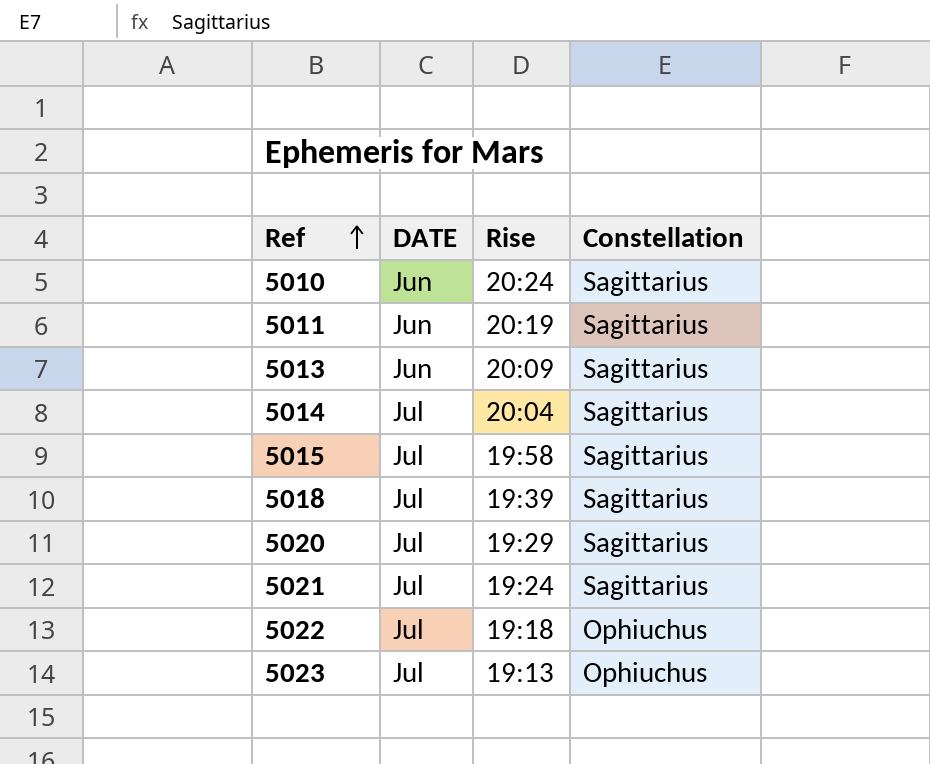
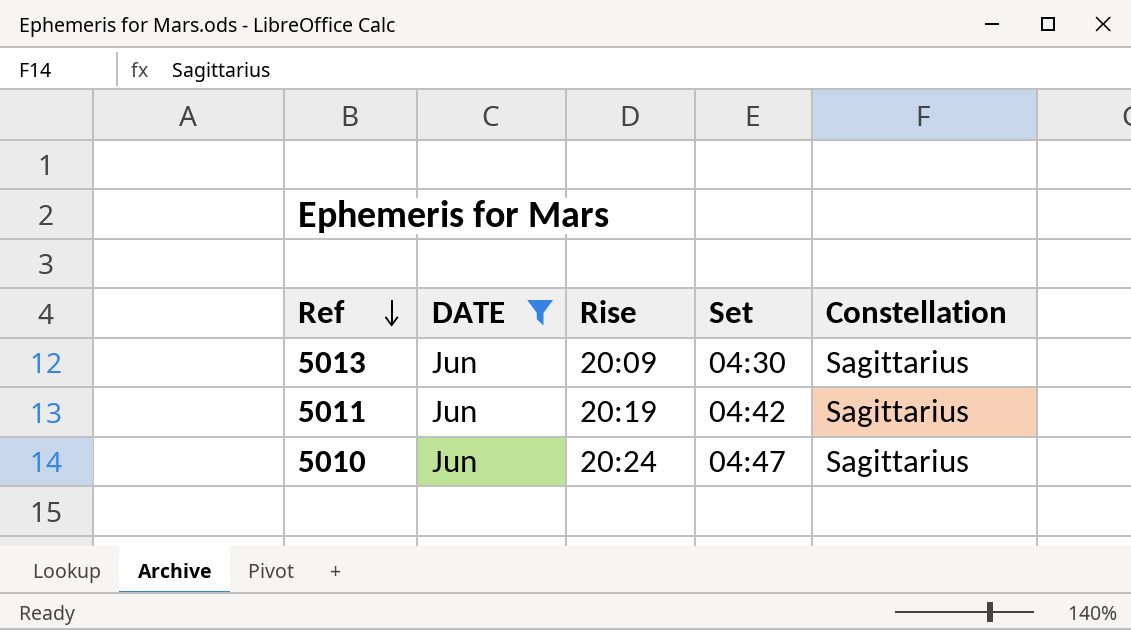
filter: none -> DATE = Jun
row order: Ref ascending -> Ref descending
column Set | position: none -> 4

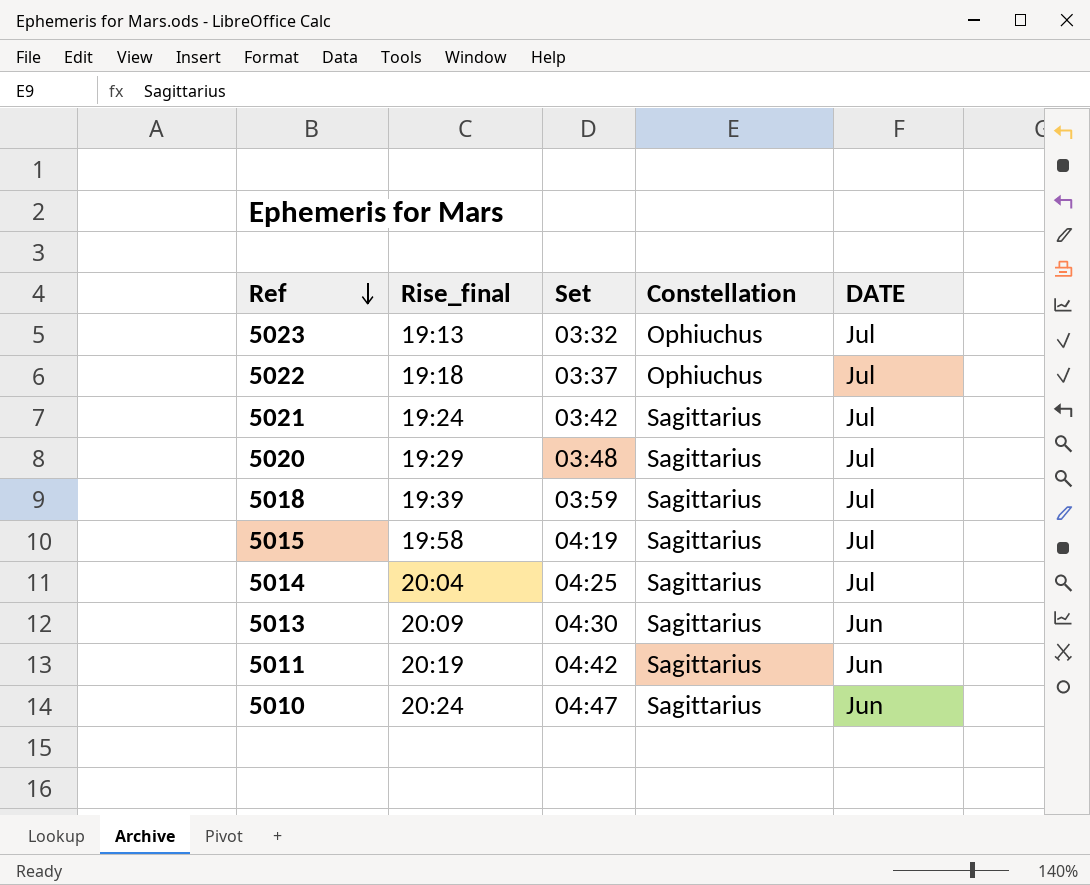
filter: DATE = Jun -> none
column name: Rise -> Rise_final
column DATE | position: 2 -> 5

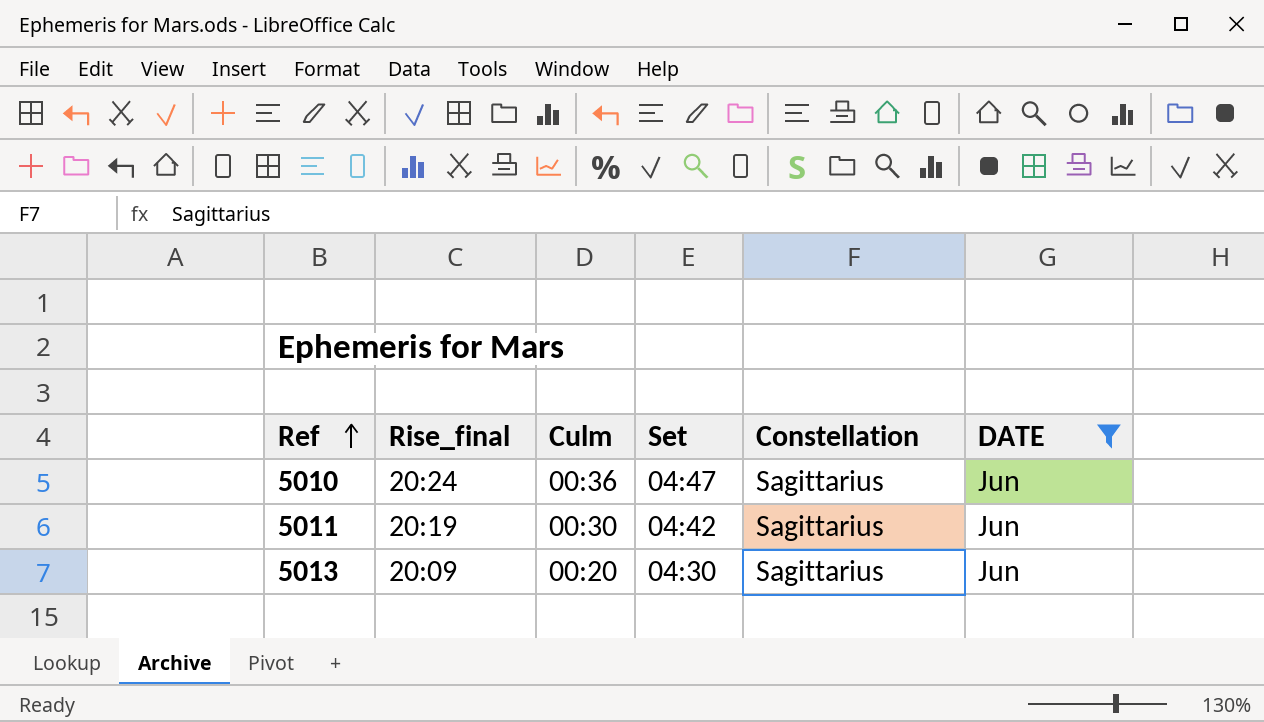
filter: none -> DATE = Jun
row order: Ref descending -> Ref ascending
column Culm | position: none -> 3

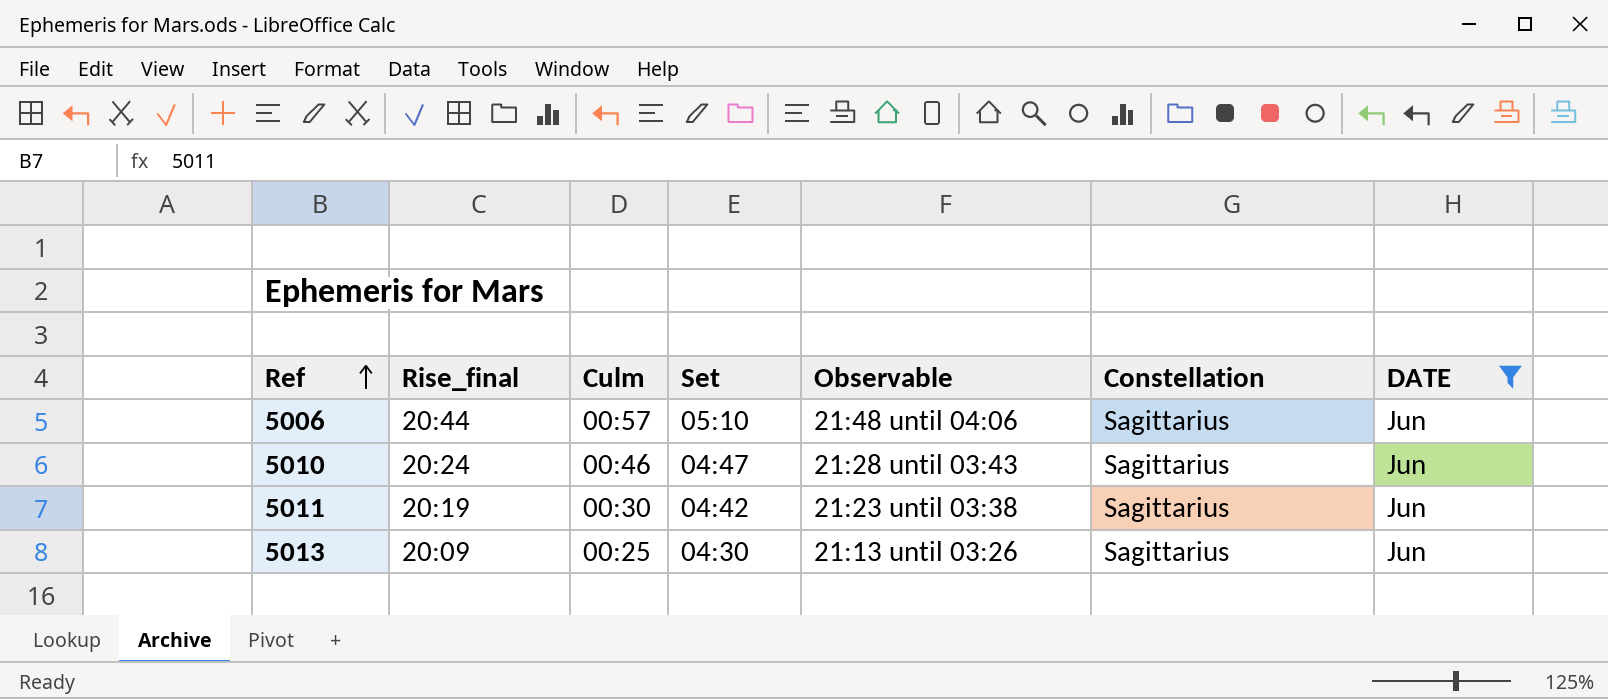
column Observable | position: none -> 5
row 5006: none -> 20:44 | 00:57 | 05:10 | 21:48 until 04:06 | Sagittarius | Jun
5010 | Culm: 00:36 -> 00:46
5013 | Culm: 00:20 -> 00:25

